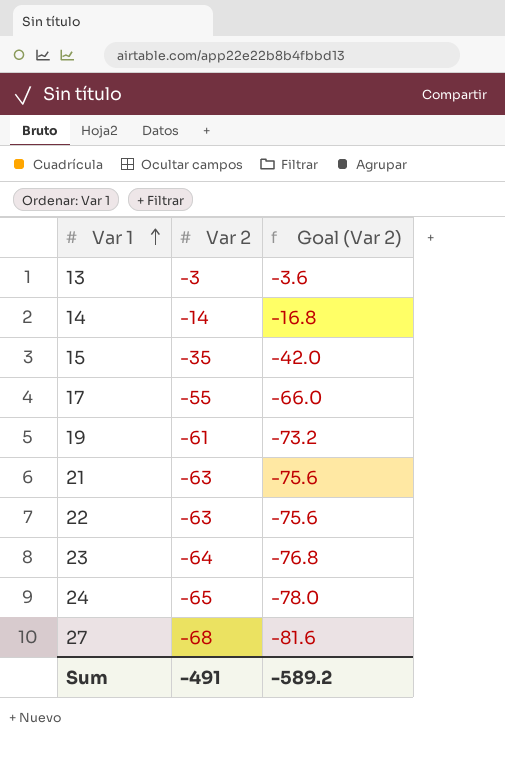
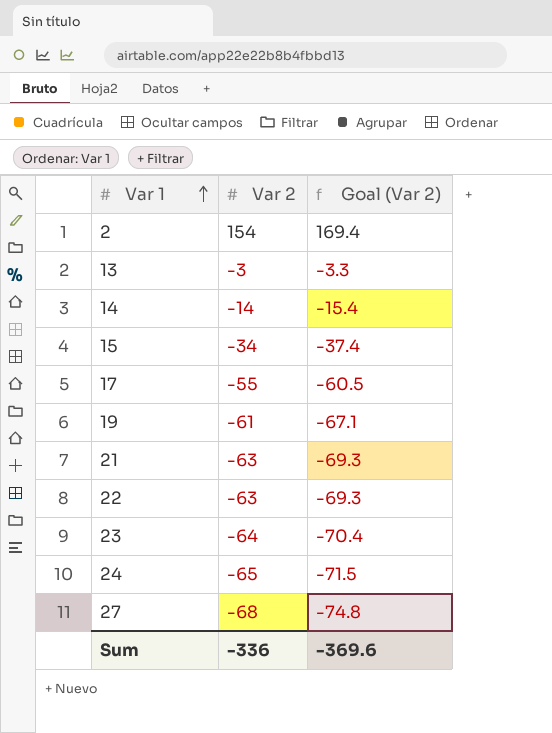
column Goal (Var 2) | formula: [Var 2] * 1.2 -> [Var 2] * 1.1
row 2: none -> 154 | 169.4
15 | Var 2: -35 -> -34
Sum | Var 2: -491 -> -336
Sum | Goal (Var 2): -589.2 -> -369.6

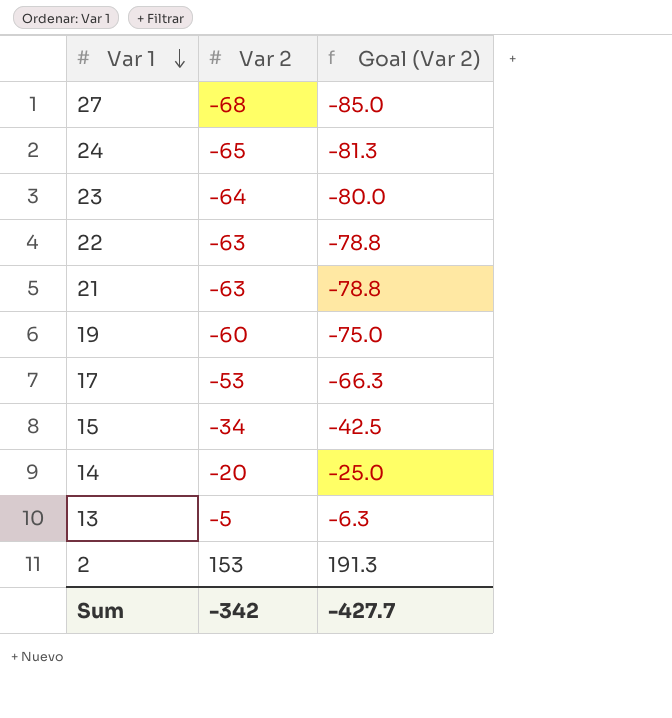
row order: Var 1 ascending -> Var 1 descending
column Goal (Var 2) | formula: [Var 2] * 1.1 -> [Var 2] * 1.25
19 | Var 2: -61 -> -60
17 | Var 2: -55 -> -53
14 | Var 2: -14 -> -20
13 | Var 2: -3 -> -5
2 | Var 2: 154 -> 153
Sum | Var 2: -336 -> -342
Sum | Goal (Var 2): -369.6 -> -427.7

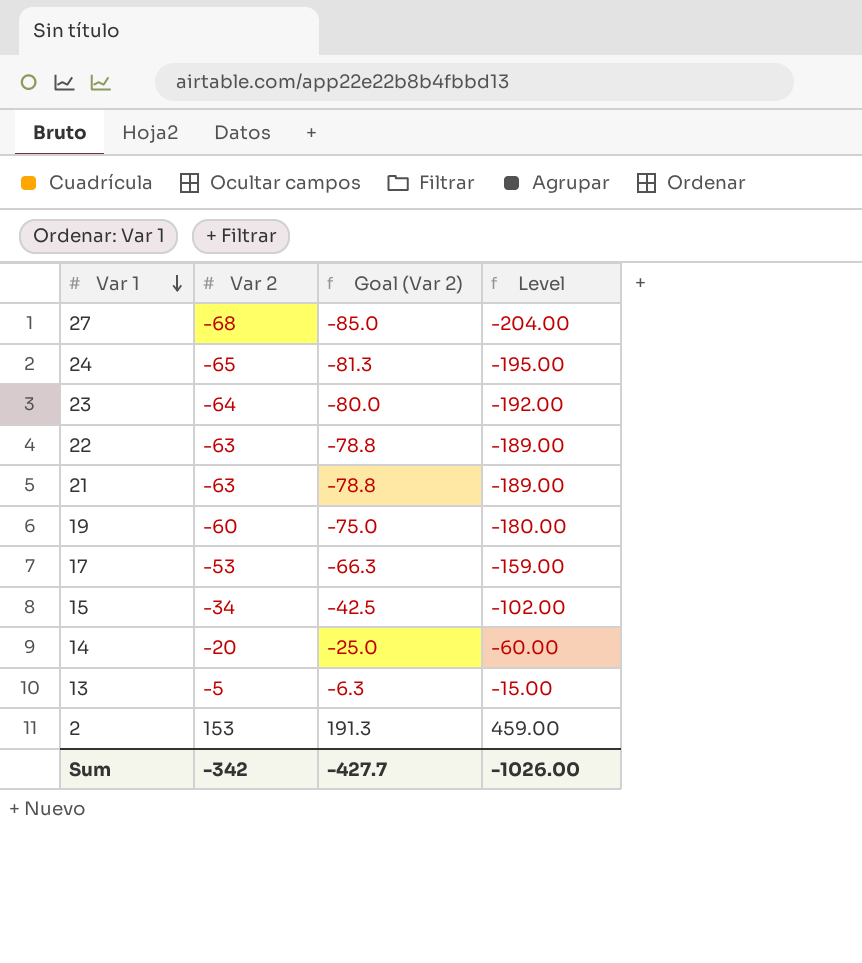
column Level | formula: none -> [Var 2] * 3

